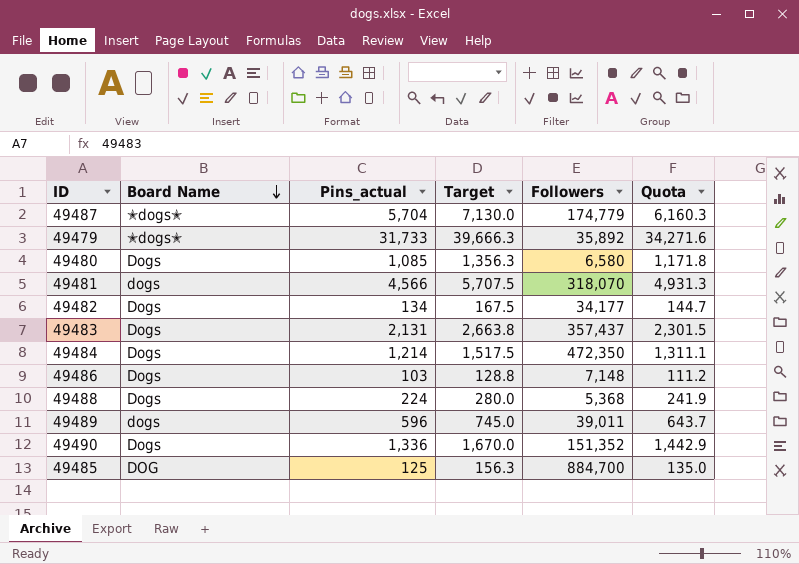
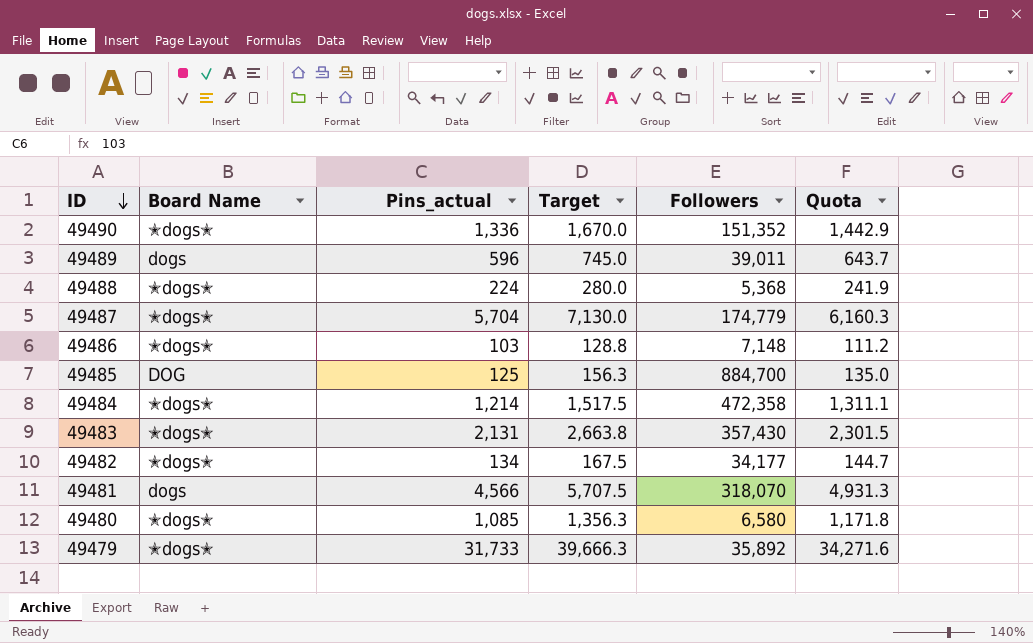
row order: Board Name descending -> ID descending
49490 | Board Name: Dogs -> ✭dogs✭
49488 | Board Name: Dogs -> ✭dogs✭
49486 | Board Name: Dogs -> ✭dogs✭
49484 | Board Name: Dogs -> ✭dogs✭
49484 | Followers: 472,350 -> 472,358
49483 | Board Name: Dogs -> ✭dogs✭
49483 | Followers: 357,437 -> 357,430
49482 | Board Name: Dogs -> ✭dogs✭
49480 | Board Name: Dogs -> ✭dogs✭

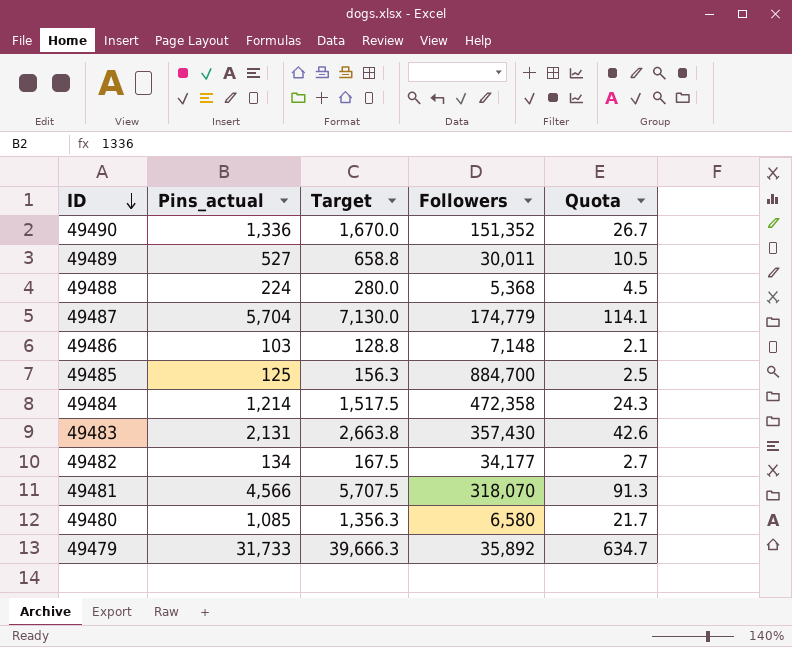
column Board Name | position: 2 -> none
column Quota | formula: [Pins_actual] * 1.08 -> [Pins_actual] * 0.02
49489 | Pins_actual: 596 -> 527
49489 | Target: 745.0 -> 658.8
49489 | Followers: 39,011 -> 30,011

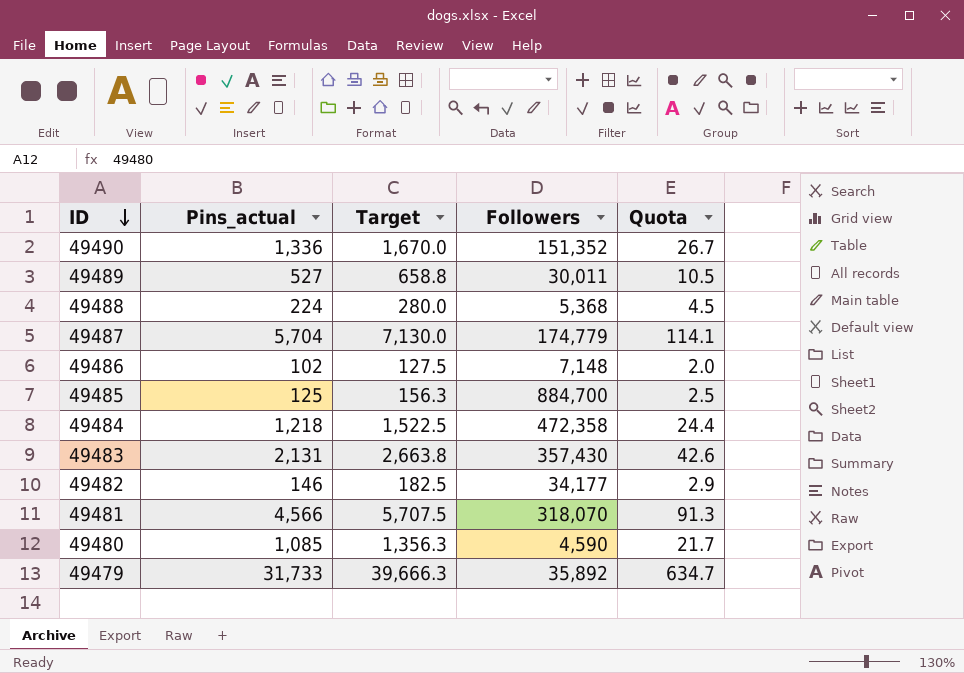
49486 | Pins_actual: 103 -> 102
49486 | Target: 128.8 -> 127.5
49486 | Quota: 2.1 -> 2.0
49484 | Pins_actual: 1,214 -> 1,218
49484 | Target: 1,517.5 -> 1,522.5
49484 | Quota: 24.3 -> 24.4
49482 | Pins_actual: 134 -> 146
49482 | Target: 167.5 -> 182.5
49482 | Quota: 2.7 -> 2.9
49480 | Followers: 6,580 -> 4,590

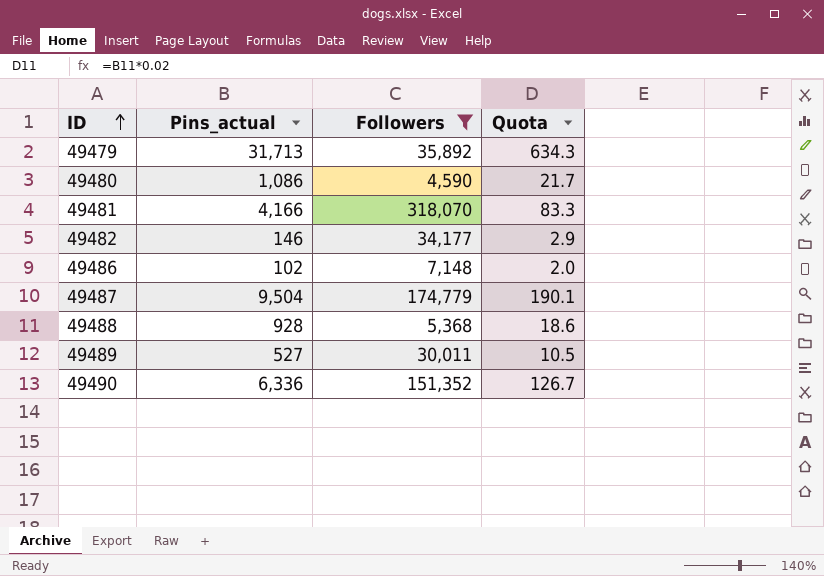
filter: none -> Followers <= 318,070
row order: ID descending -> ID ascending
column Target | formula: [Pins_actual] * 1.25 -> none
49479 | Pins_actual: 31,733 -> 31,713
49479 | Quota: 634.7 -> 634.3
49480 | Pins_actual: 1,085 -> 1,086
49481 | Pins_actual: 4,566 -> 4,166
49481 | Quota: 91.3 -> 83.3
49487 | Pins_actual: 5,704 -> 9,504
49487 | Quota: 114.1 -> 190.1
49488 | Pins_actual: 224 -> 928
49488 | Quota: 4.5 -> 18.6
49490 | Pins_actual: 1,336 -> 6,336
49490 | Quota: 26.7 -> 126.7

